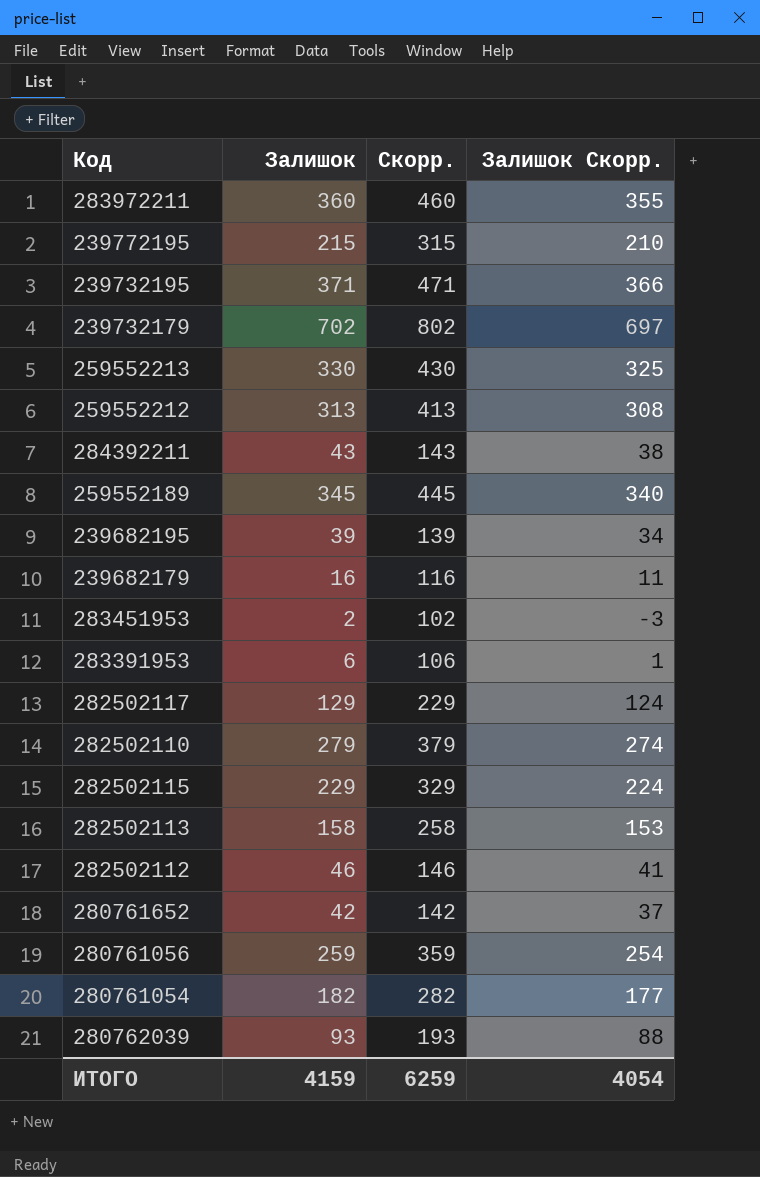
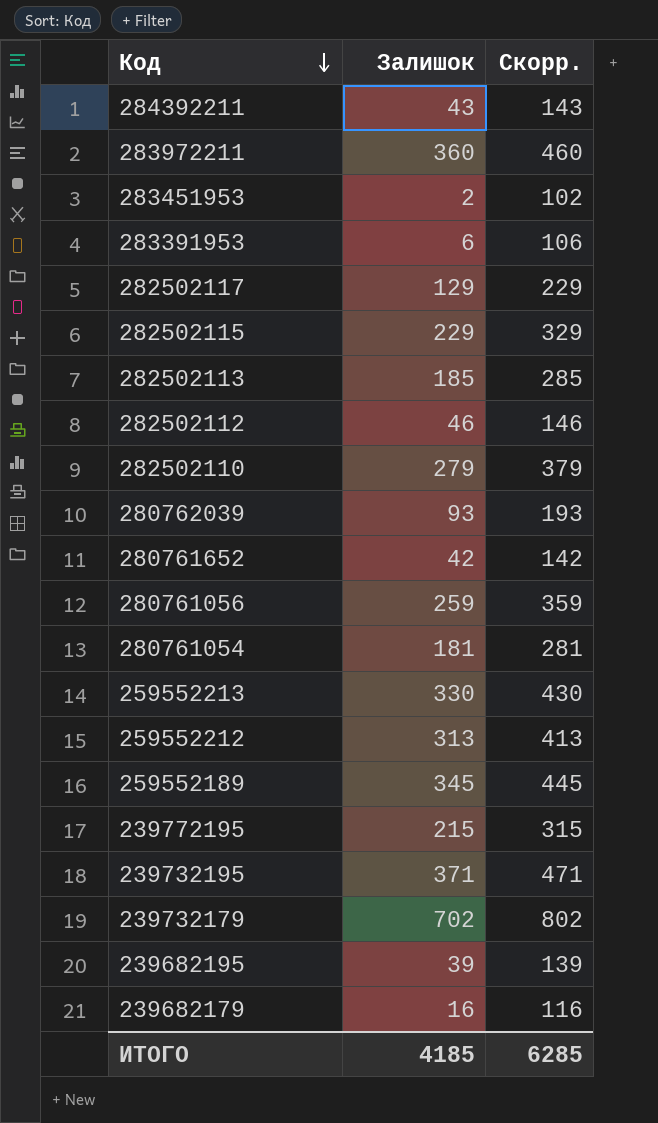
row order: none -> Код descending
column Залишок Скорр. | formula: [Залишок] - 5 -> none
282502113 | Залишок: 158 -> 185
282502113 | Скорр.: 258 -> 285
280761054 | Залишок: 182 -> 181
280761054 | Скорр.: 282 -> 281
ИТОГО | Залишок: 4159 -> 4185
ИТОГО | Скорр.: 6259 -> 6285

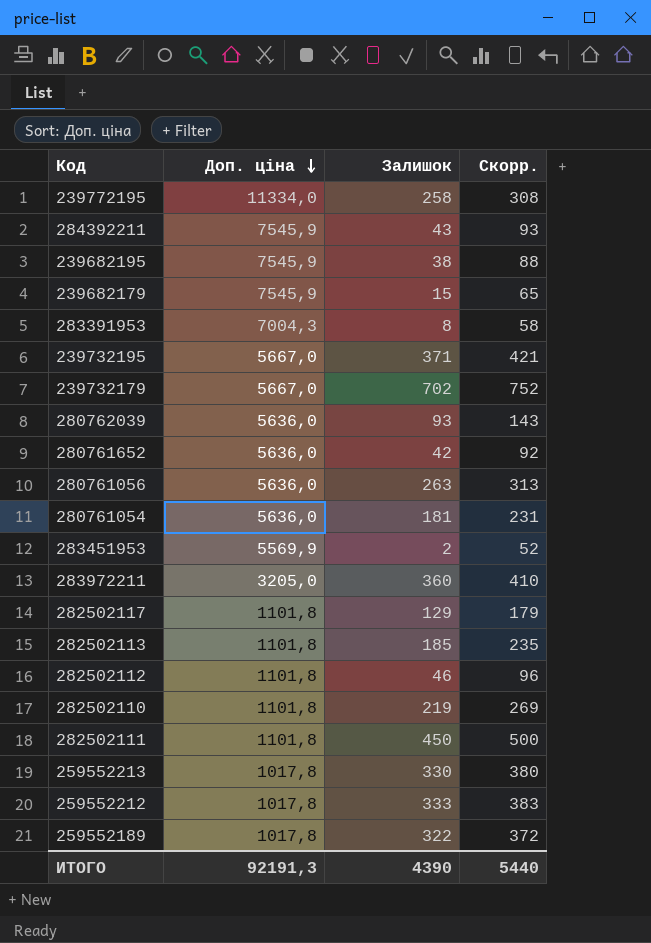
row order: Код descending -> Доп. ціна descending
column Доп. ціна | position: none -> 2
column Скорр. | formula: [Залишок] + 100 -> [Залишок] + 50
row 282502115: 229 | 329 -> none
239772195 | Залишок: 215 -> 258
239682195 | Залишок: 39 -> 38
239682179 | Залишок: 16 -> 15
283391953 | Залишок: 6 -> 8
280761056 | Залишок: 259 -> 263
282502110 | Залишок: 279 -> 219
row 282502111: none -> 1101,8 | 450 | 500
259552212 | Залишок: 313 -> 333
259552189 | Залишок: 345 -> 322
ИТОГО | Залишок: 4185 -> 4390
ИТОГО | Скорр.: 6285 -> 5440

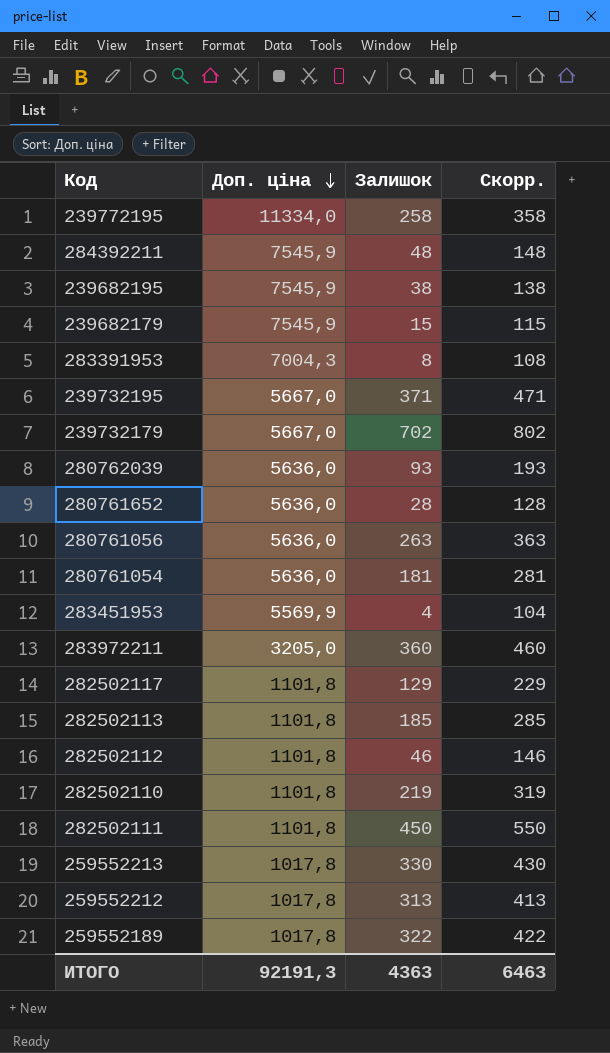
column Скорр. | formula: [Залишок] + 50 -> [Залишок] + 100
284392211 | Залишок: 43 -> 48
280761652 | Залишок: 42 -> 28
283451953 | Залишок: 2 -> 4
259552212 | Залишок: 333 -> 313
ИТОГО | Залишок: 4390 -> 4363
ИТОГО | Скорр.: 5440 -> 6463

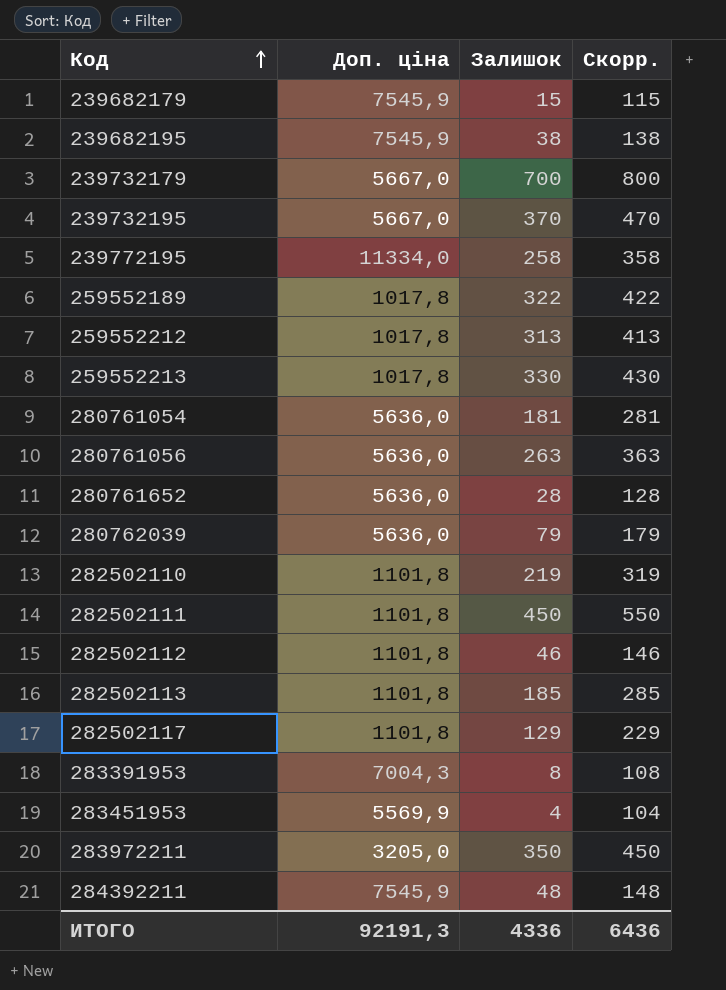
row order: Доп. ціна descending -> Код ascending
239732179 | Залишок: 702 -> 700
239732179 | Скорр.: 802 -> 800
239732195 | Залишок: 371 -> 370
239732195 | Скорр.: 471 -> 470
280762039 | Залишок: 93 -> 79
280762039 | Скорр.: 193 -> 179
283972211 | Залишок: 360 -> 350
283972211 | Скорр.: 460 -> 450
ИТОГО | Залишок: 4363 -> 4336
ИТОГО | Скорр.: 6463 -> 6436

